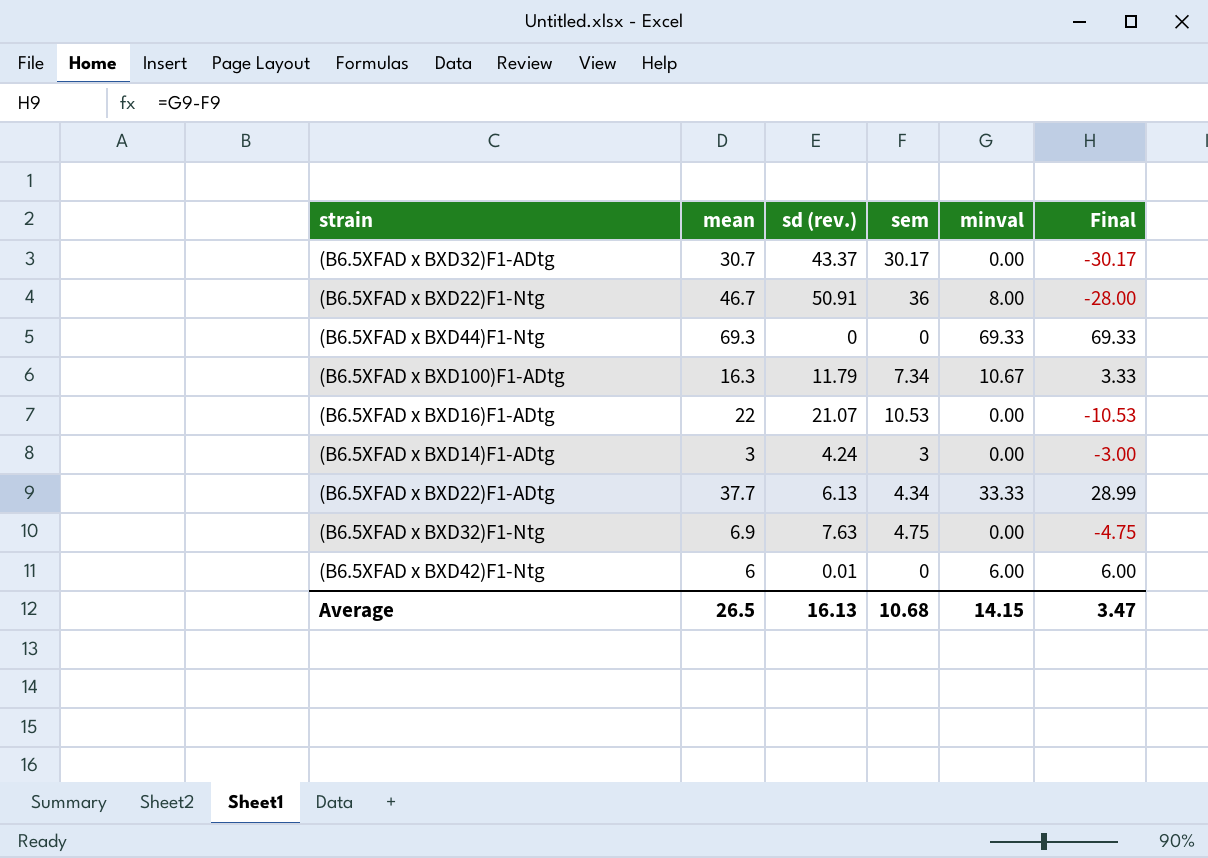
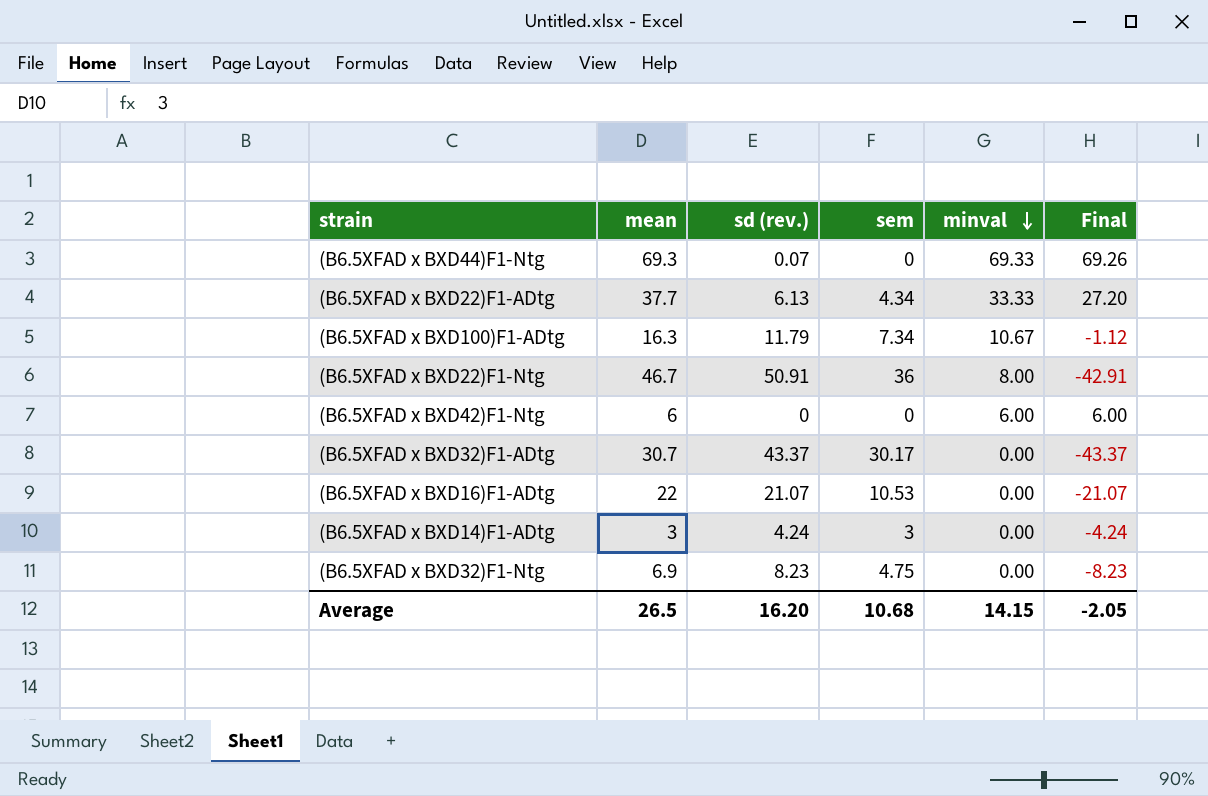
row order: none -> minval descending
column Final | formula: [minval] - [sem] -> [minval] - [sd (rev.)]
(B6.5XFAD x BXD44)F1-Ntg | sd (rev.): 0 -> 0.07
(B6.5XFAD x BXD42)F1-Ntg | sd (rev.): 0.01 -> 0
(B6.5XFAD x BXD32)F1-Ntg | sd (rev.): 7.63 -> 8.23
Average | sd (rev.): 16.13 -> 16.20
Average | Final: 3.47 -> -2.05

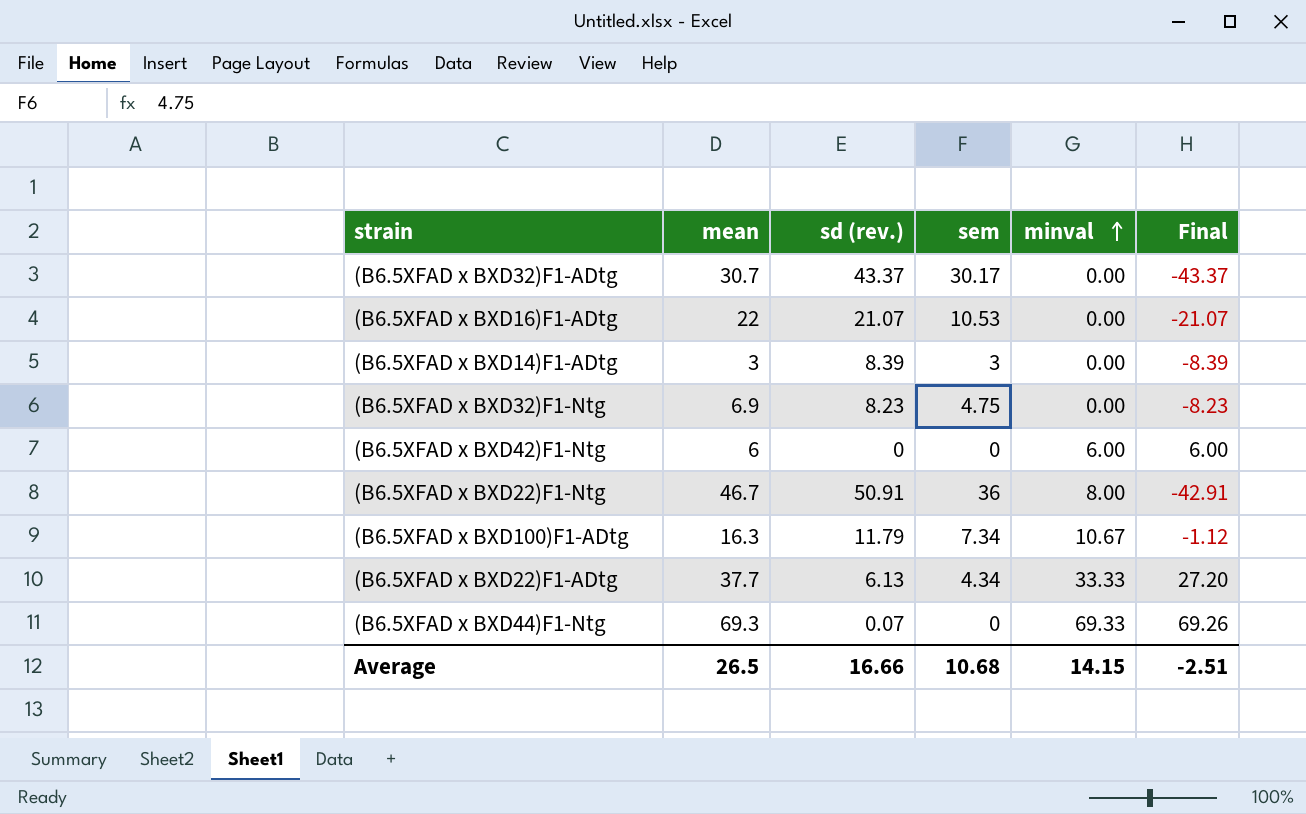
row order: minval descending -> minval ascending
(B6.5XFAD x BXD14)F1-ADtg | sd (rev.): 4.24 -> 8.39
(B6.5XFAD x BXD14)F1-ADtg | Final: -4.24 -> -8.39
Average | sd (rev.): 16.20 -> 16.66
Average | Final: -2.05 -> -2.51

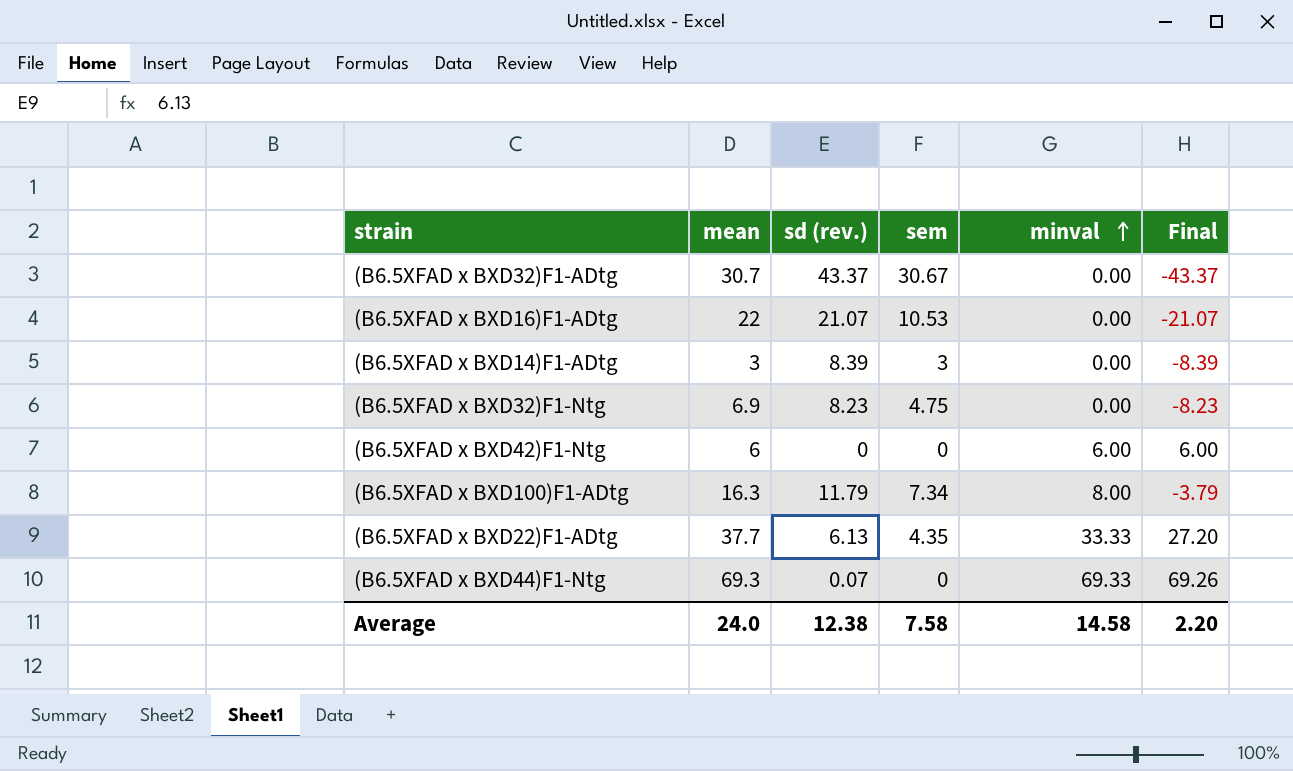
row (B6.5XFAD x BXD22)F1-Ntg: 46.7 | 50.91 | 36 | 8.00 | -42.91 -> none
(B6.5XFAD x BXD32)F1-ADtg | sem: 30.17 -> 30.67
(B6.5XFAD x BXD100)F1-ADtg | minval: 10.67 -> 8.00
(B6.5XFAD x BXD100)F1-ADtg | Final: -1.12 -> -3.79
(B6.5XFAD x BXD22)F1-ADtg | sem: 4.34 -> 4.35
Average | mean: 26.5 -> 24.0
Average | sd (rev.): 16.66 -> 12.38
Average | sem: 10.68 -> 7.58
Average | minval: 14.15 -> 14.58
Average | Final: -2.51 -> 2.20

